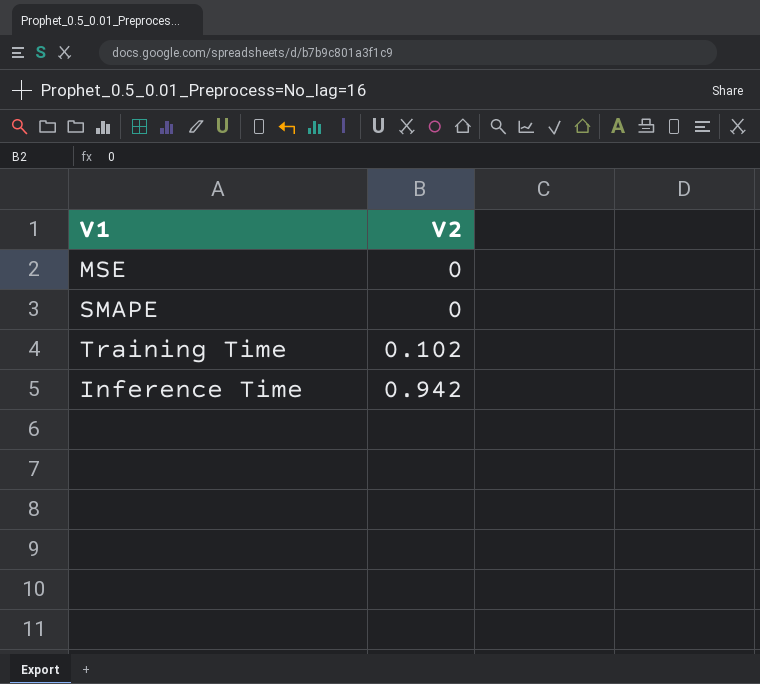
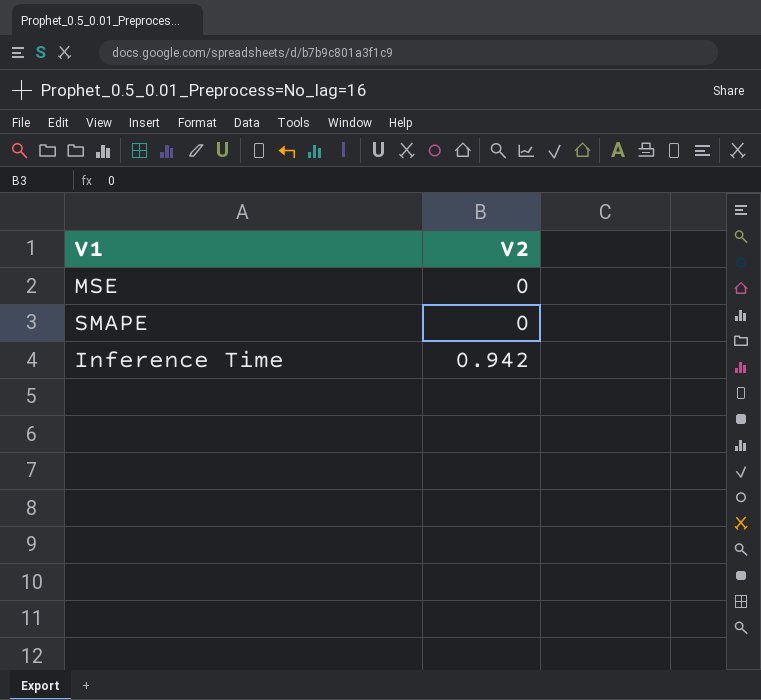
row Training Time: 0.102 -> none

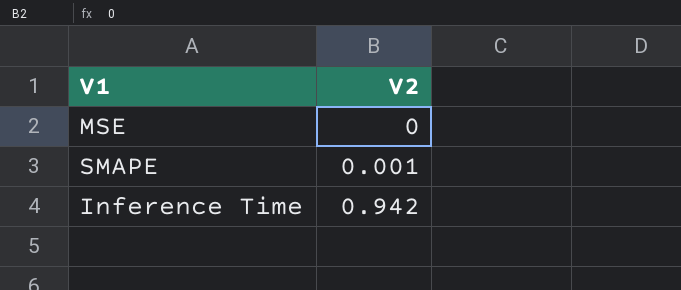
SMAPE | V2: 0 -> 0.001

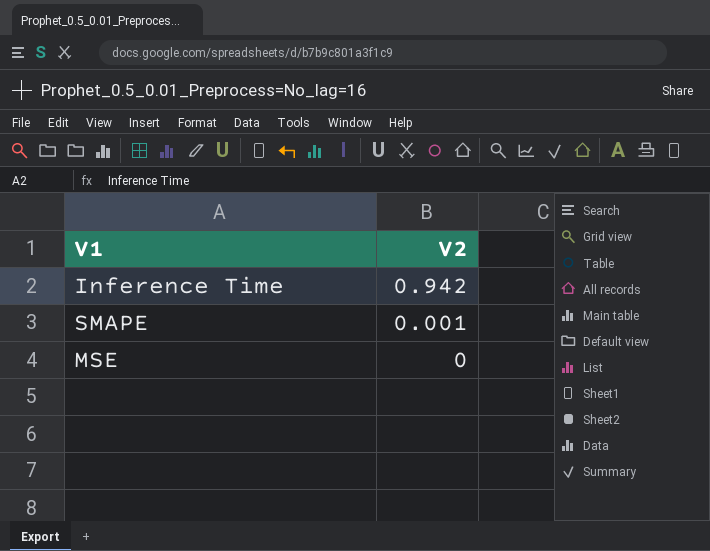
row order: V2 ascending -> V2 descending

